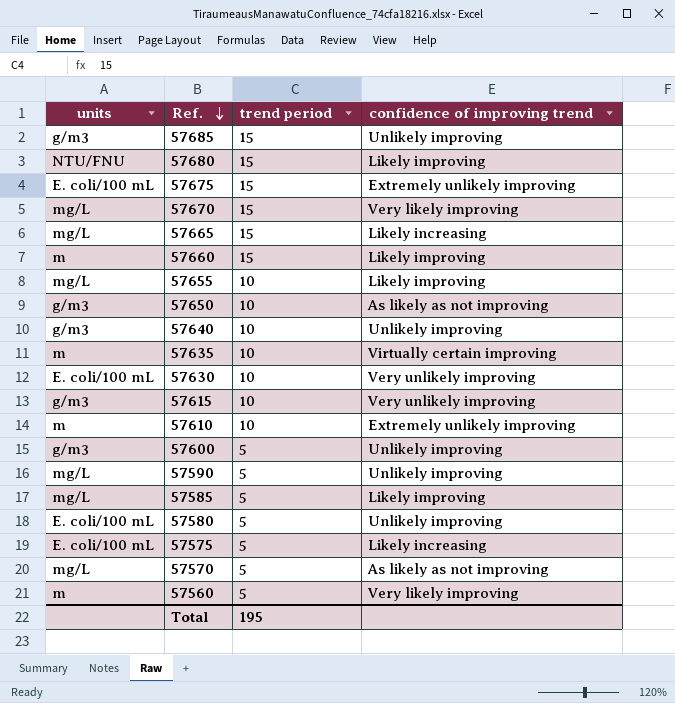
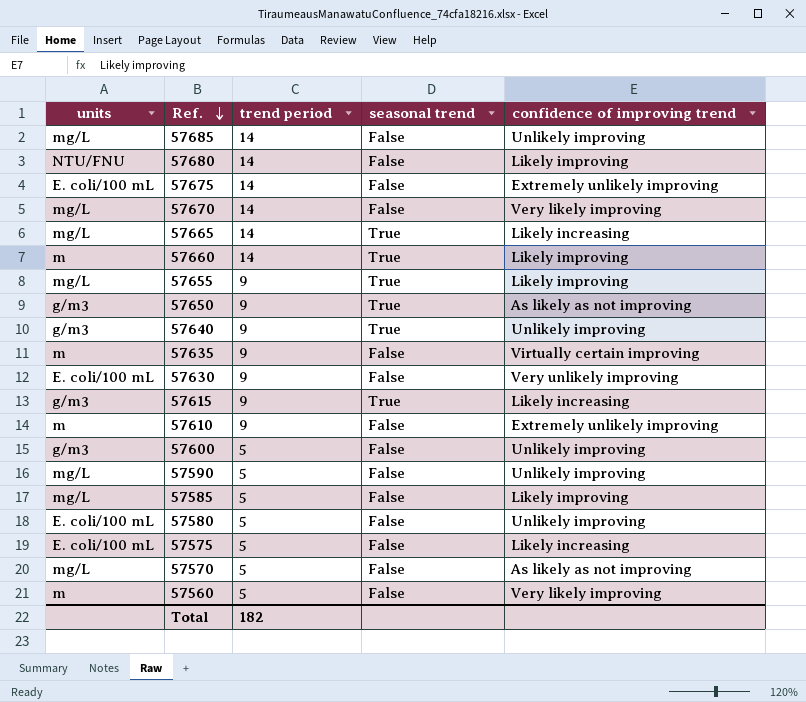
column seasonal trend | position: none -> 4
57685 | units: g/m3 -> mg/L
57685 | trend period: 15 -> 14
57680 | trend period: 15 -> 14
57675 | trend period: 15 -> 14
57670 | trend period: 15 -> 14
57665 | trend period: 15 -> 14
57660 | trend period: 15 -> 14
57655 | trend period: 10 -> 9
57650 | trend period: 10 -> 9
57640 | trend period: 10 -> 9
57635 | trend period: 10 -> 9
57630 | trend period: 10 -> 9
57615 | trend period: 10 -> 9
57615 | confidence of improving trend: Very unlikely improving -> Likely increasing
57610 | trend period: 10 -> 9
Total | trend period: 195 -> 182

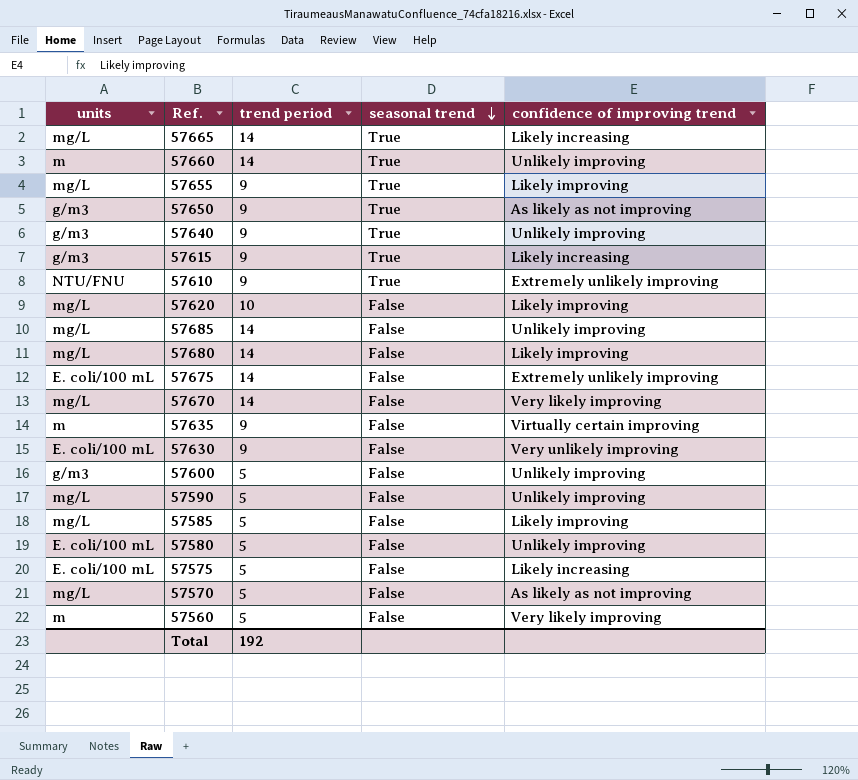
row order: Ref. descending -> seasonal trend descending
57660 | confidence of improving trend: Likely improving -> Unlikely improving
57610 | units: m -> NTU/FNU
57610 | seasonal trend: False -> True
row 57620: none -> mg/L | 10 | False | Likely improving
57680 | units: NTU/FNU -> mg/L
Total | trend period: 182 -> 192

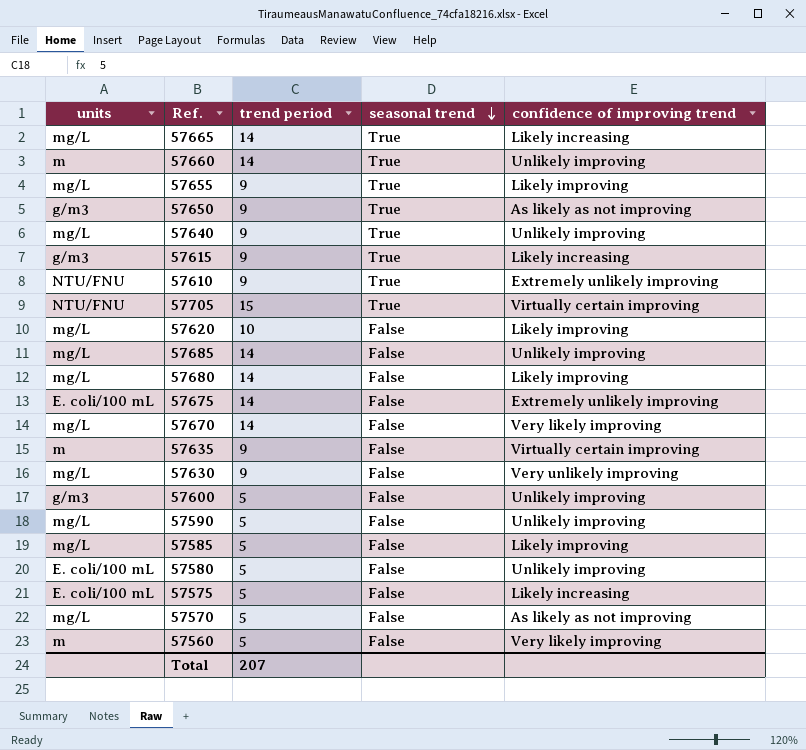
57640 | units: g/m3 -> mg/L
row 57705: none -> NTU/FNU | 15 | True | Virtually certain improving
57630 | units: E. coli/100 mL -> mg/L
Total | trend period: 192 -> 207

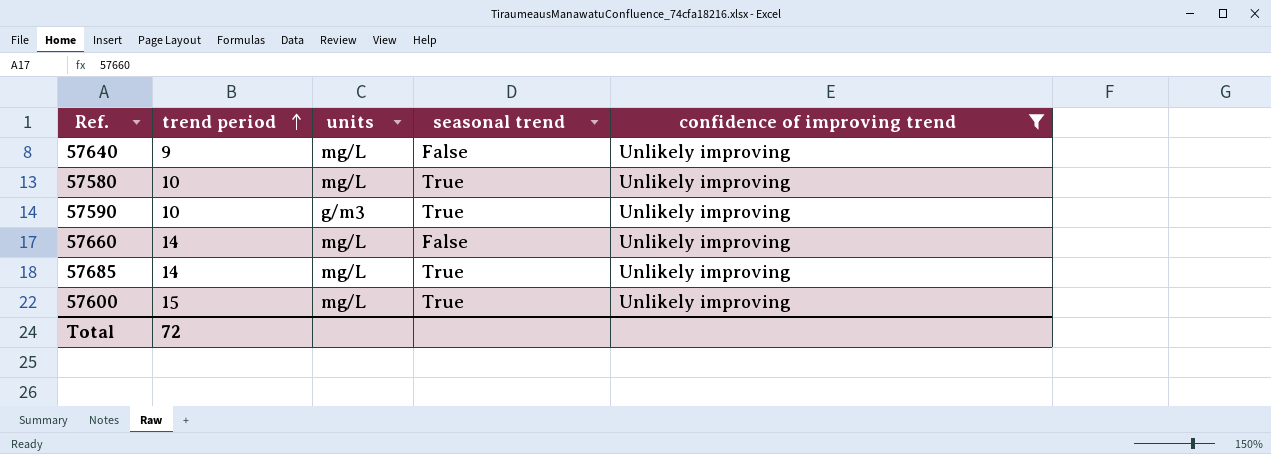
filter: none -> confidence of improving trend = Unlikely improving
row order: seasonal trend descending -> trend period ascending
column units | position: 1 -> 3
57640 | seasonal trend: True -> False
57580 | trend period: 5 -> 10
57580 | units: E. coli/100 mL -> mg/L
57580 | seasonal trend: False -> True
57590 | trend period: 5 -> 10
57590 | units: mg/L -> g/m3
57590 | seasonal trend: False -> True
57660 | units: m -> mg/L
57660 | seasonal trend: True -> False
57685 | seasonal trend: False -> True
57600 | trend period: 5 -> 15
57600 | units: g/m3 -> mg/L
57600 | seasonal trend: False -> True
Total | trend period: 207 -> 72

